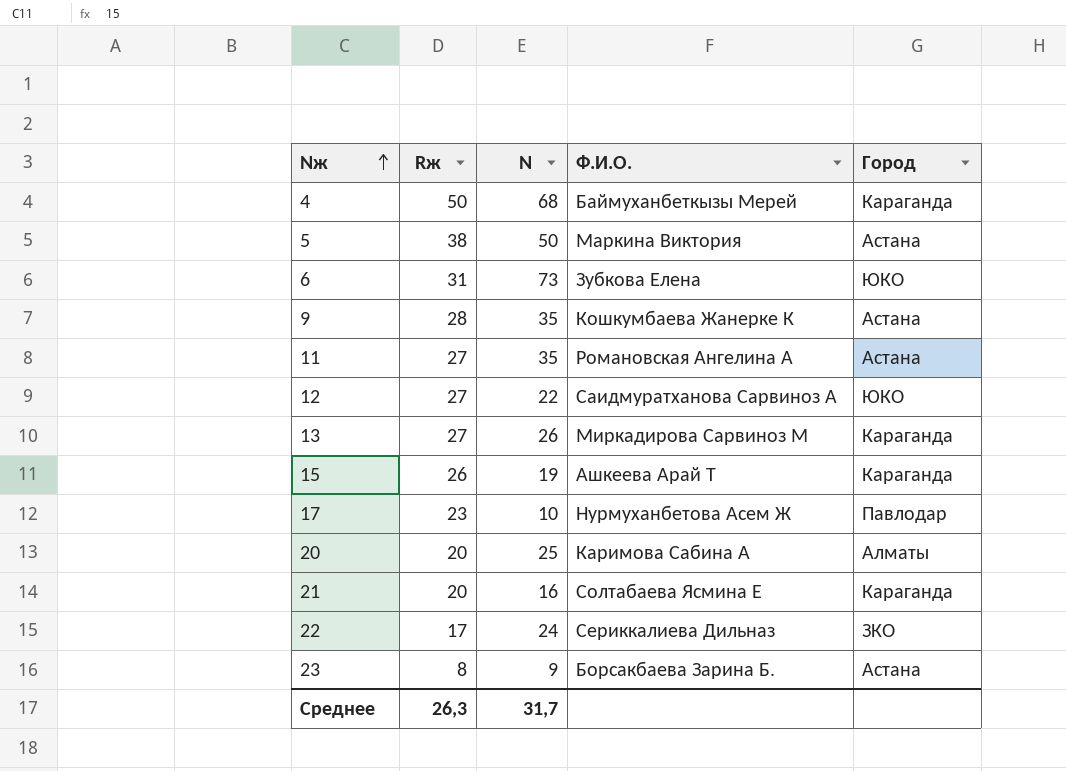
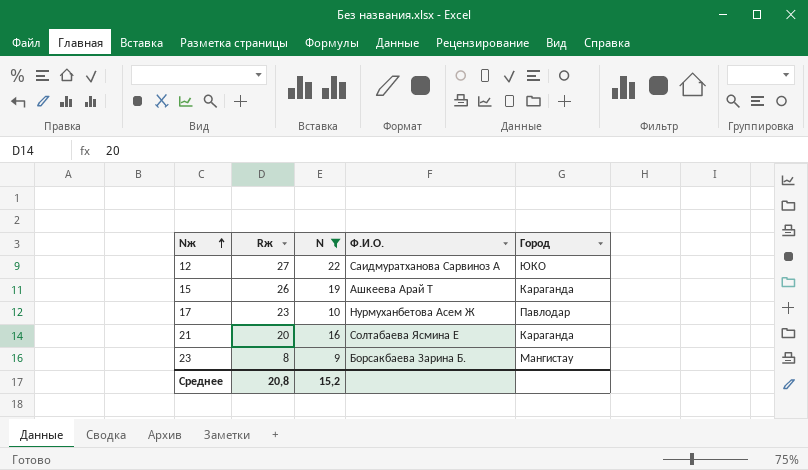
filter: none -> N <= 22
23 | Город: Астана -> Мангистау
Среднее | Rж: 26,3 -> 20,8
Среднее | N: 31,7 -> 15,2

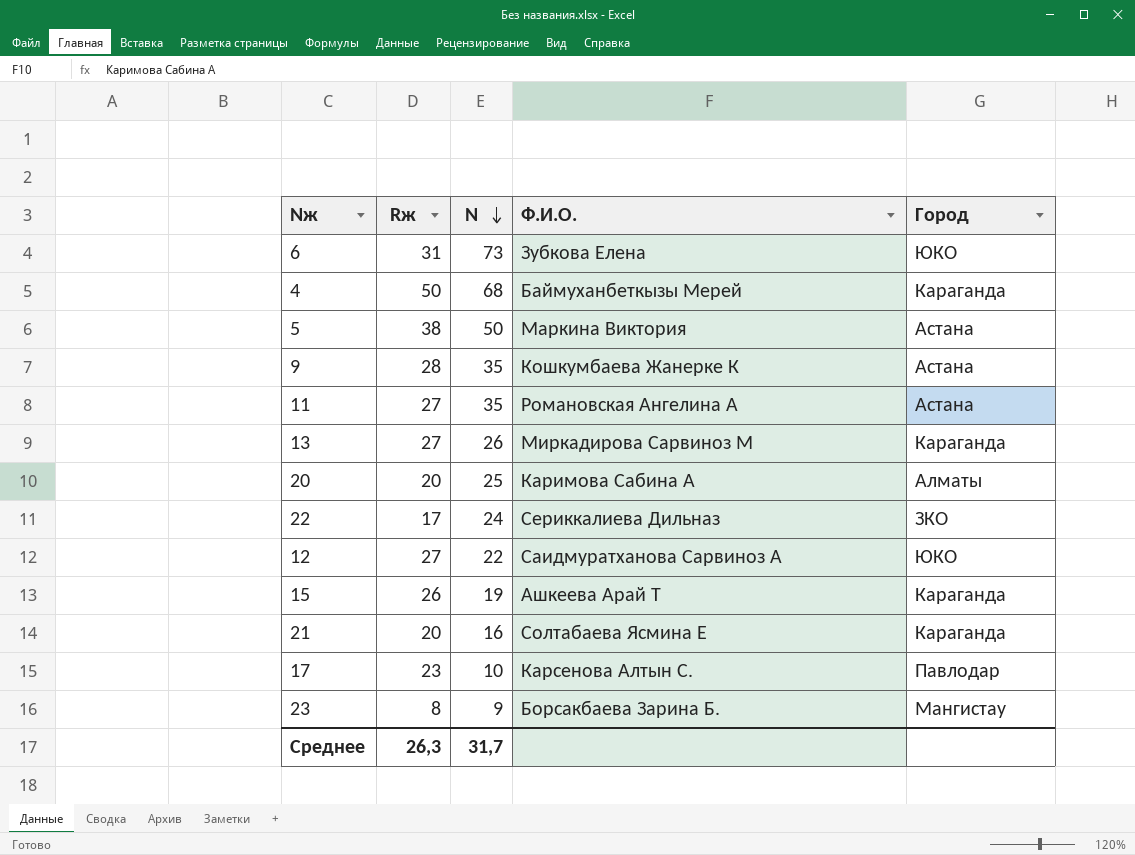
filter: N <= 22 -> none
row order: Nж ascending -> N descending
17 | Ф.И.О.: Нурмуханбетова Асем Ж -> Карсенова Алтын С.
Среднее | Rж: 20,8 -> 26,3
Среднее | N: 15,2 -> 31,7

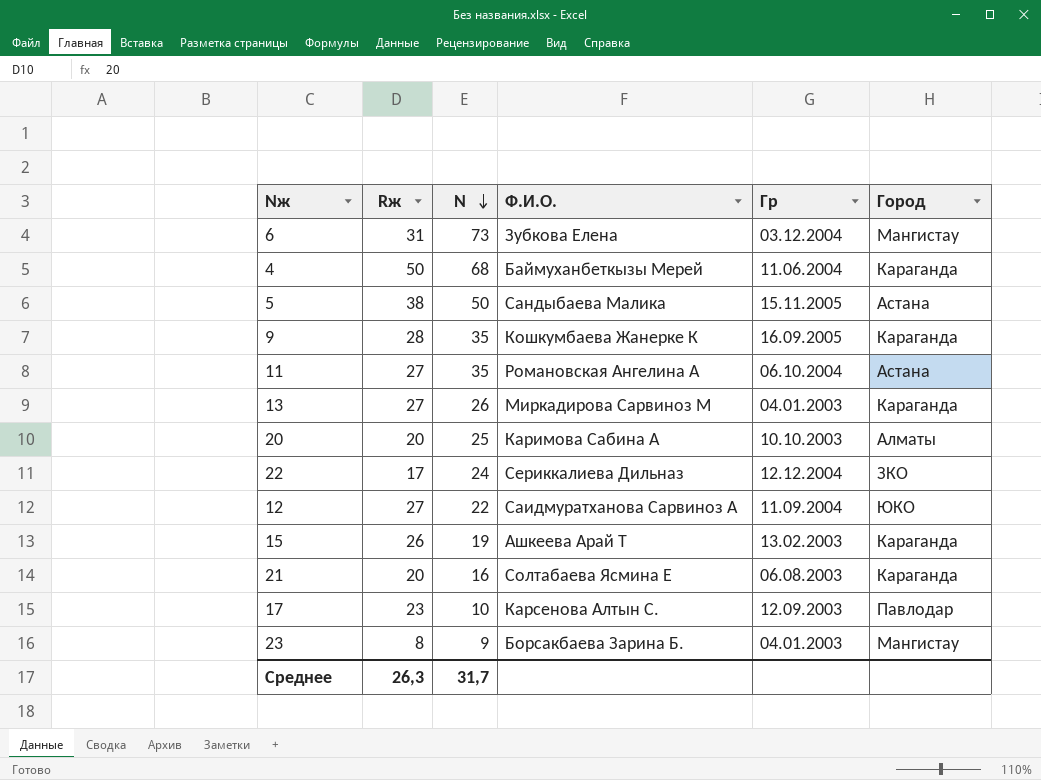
column Гр | position: none -> 5
6 | Город: ЮКО -> Мангистау
5 | Ф.И.О.: Маркина Виктория -> Сандыбаева Малика
9 | Город: Астана -> Караганда

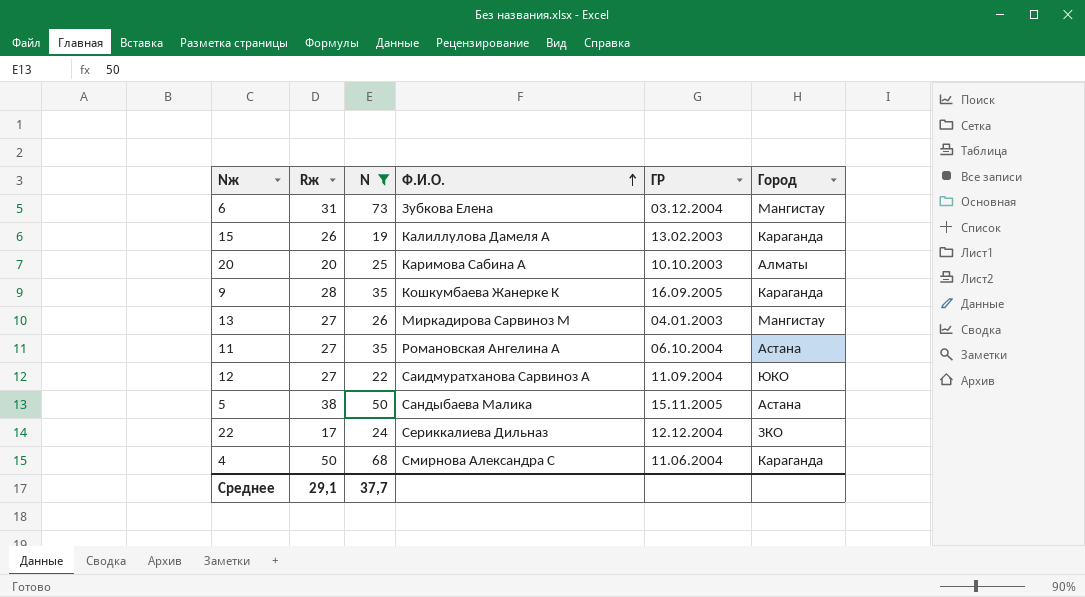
filter: none -> N >= 19
row order: N descending -> Ф.И.О. ascending
column name: Гр -> ГР
15 | Ф.И.О.: Ашкеева Арай Т -> Калиллулова Дамеля А
13 | Город: Караганда -> Мангистау
4 | Ф.И.О.: Баймуханбеткызы Мерей -> Смирнова Александра С
Среднее | Rж: 26,3 -> 29,1
Среднее | N: 31,7 -> 37,7

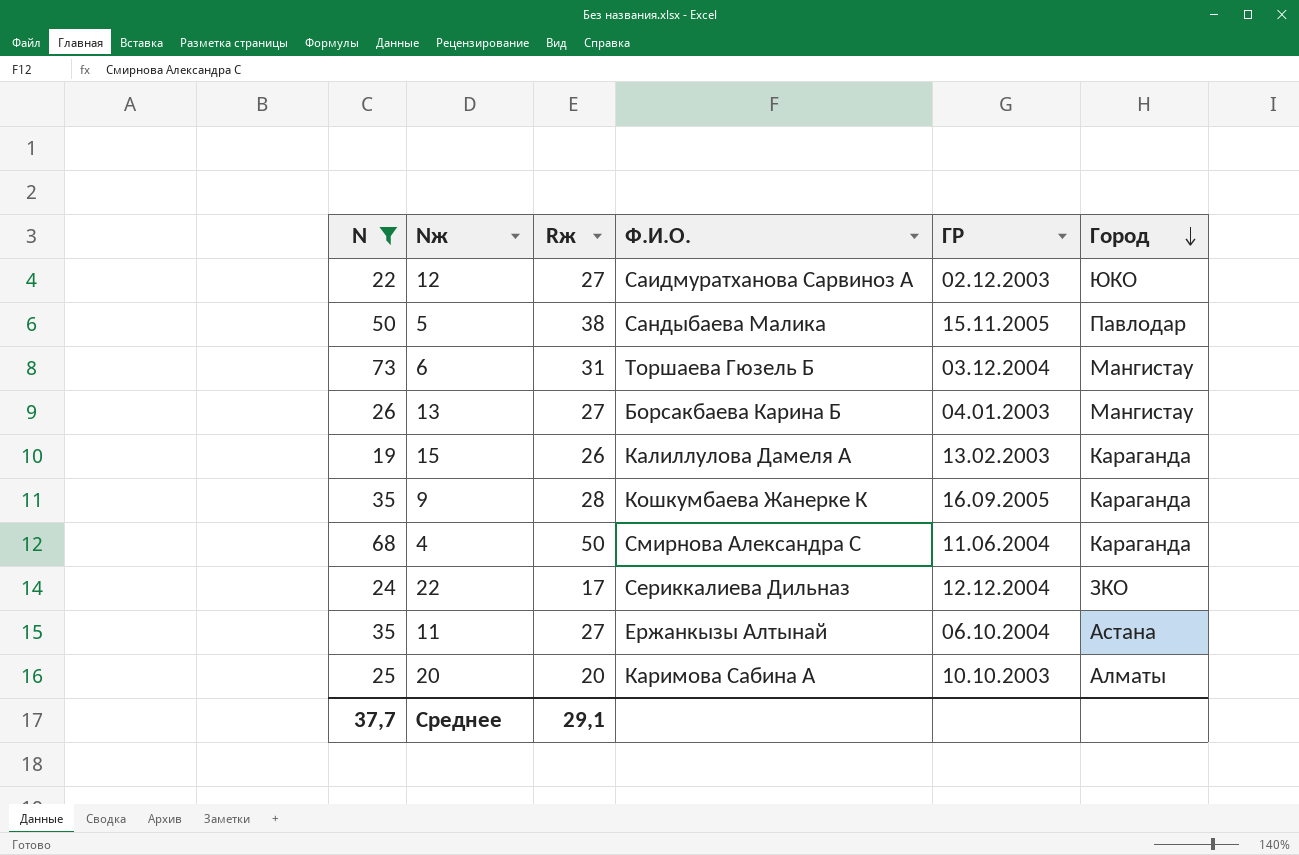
row order: Ф.И.О. ascending -> Город descending
column N | position: 3 -> 1
12 | ГР: 11.09.2004 -> 02.12.2003
5 | Город: Астана -> Павлодар
6 | Ф.И.О.: Зубкова Елена -> Торшаева Гюзель Б
13 | Ф.И.О.: Миркадирова Сарвиноз М -> Борсакбаева Карина Б
11 | Ф.И.О.: Романовская Ангелина А -> Ержанкызы Алтынай

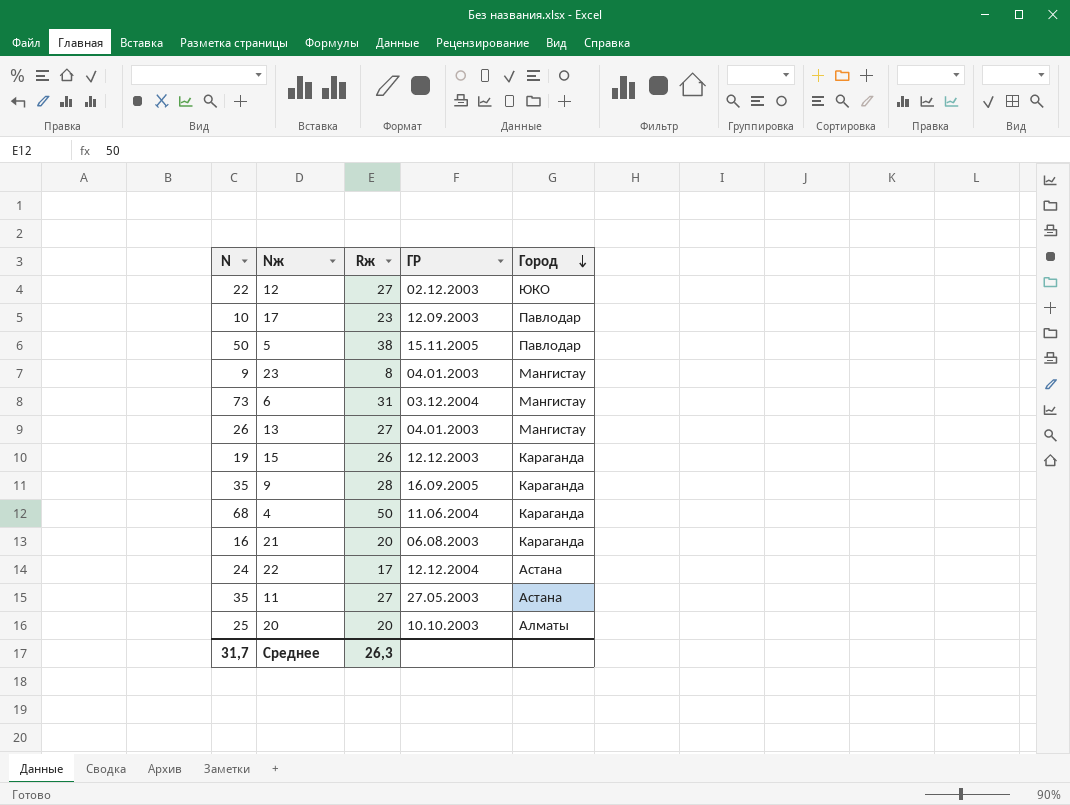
filter: N >= 19 -> none
column Ф.И.О. | position: 4 -> none
15 | ГР: 13.02.2003 -> 12.12.2003
22 | Город: ЗКО -> Астана
11 | ГР: 06.10.2004 -> 27.05.2003
Среднее | N: 37,7 -> 31,7
Среднее | Rж: 29,1 -> 26,3

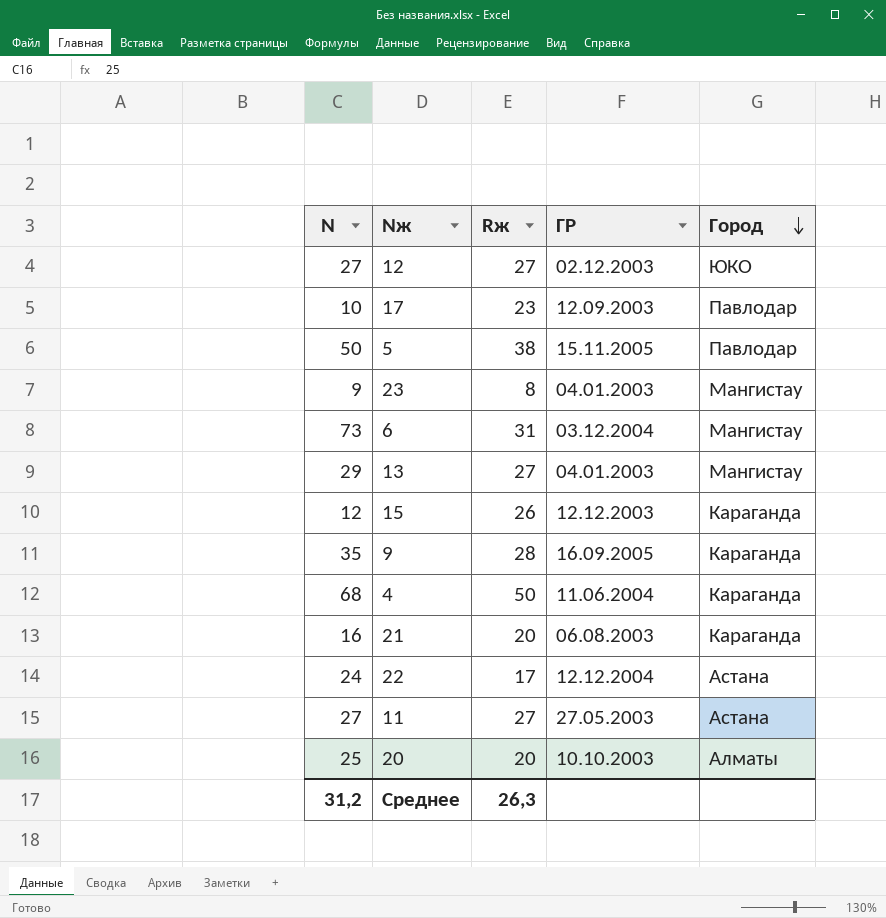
12 | N: 22 -> 27
13 | N: 26 -> 29
15 | N: 19 -> 12
11 | N: 35 -> 27
Среднее | N: 31,7 -> 31,2

